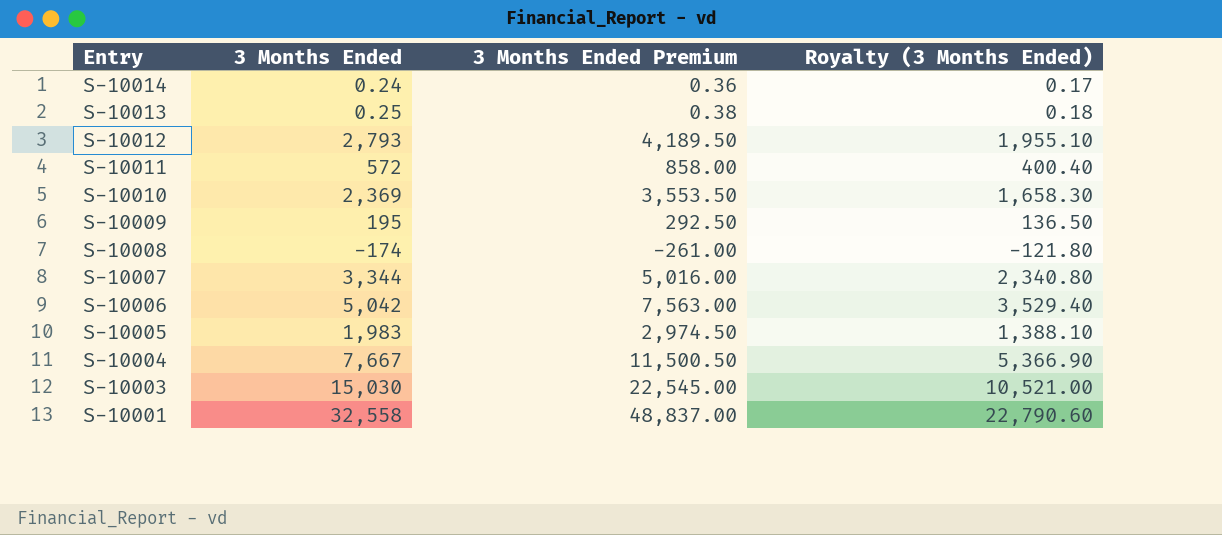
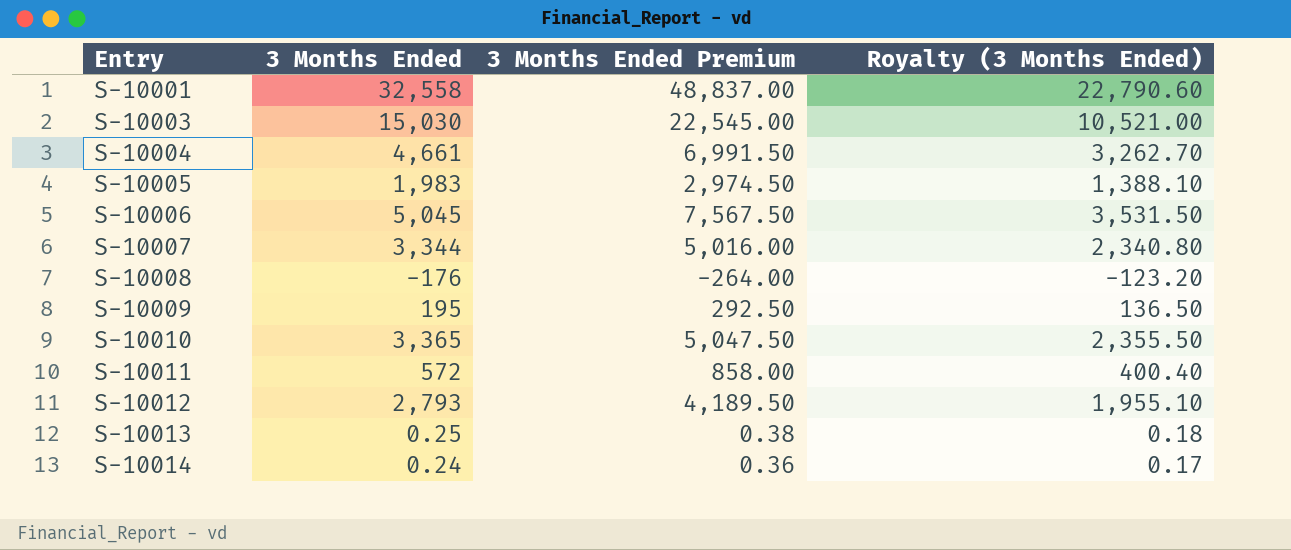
row order: Entry descending -> Entry ascending
S-10004 | 3 Months Ended: 7,667 -> 4,661
S-10004 | 3 Months Ended Premium: 11,500.50 -> 6,991.50
S-10004 | Royalty (3 Months Ended): 5,366.90 -> 3,262.70
S-10006 | 3 Months Ended: 5,042 -> 5,045
S-10006 | 3 Months Ended Premium: 7,563.00 -> 7,567.50
S-10006 | Royalty (3 Months Ended): 3,529.40 -> 3,531.50
S-10008 | 3 Months Ended: -174 -> -176
S-10008 | 3 Months Ended Premium: -261.00 -> -264.00
S-10008 | Royalty (3 Months Ended): -121.80 -> -123.20
S-10010 | 3 Months Ended: 2,369 -> 3,365
S-10010 | 3 Months Ended Premium: 3,553.50 -> 5,047.50
S-10010 | Royalty (3 Months Ended): 1,658.30 -> 2,355.50

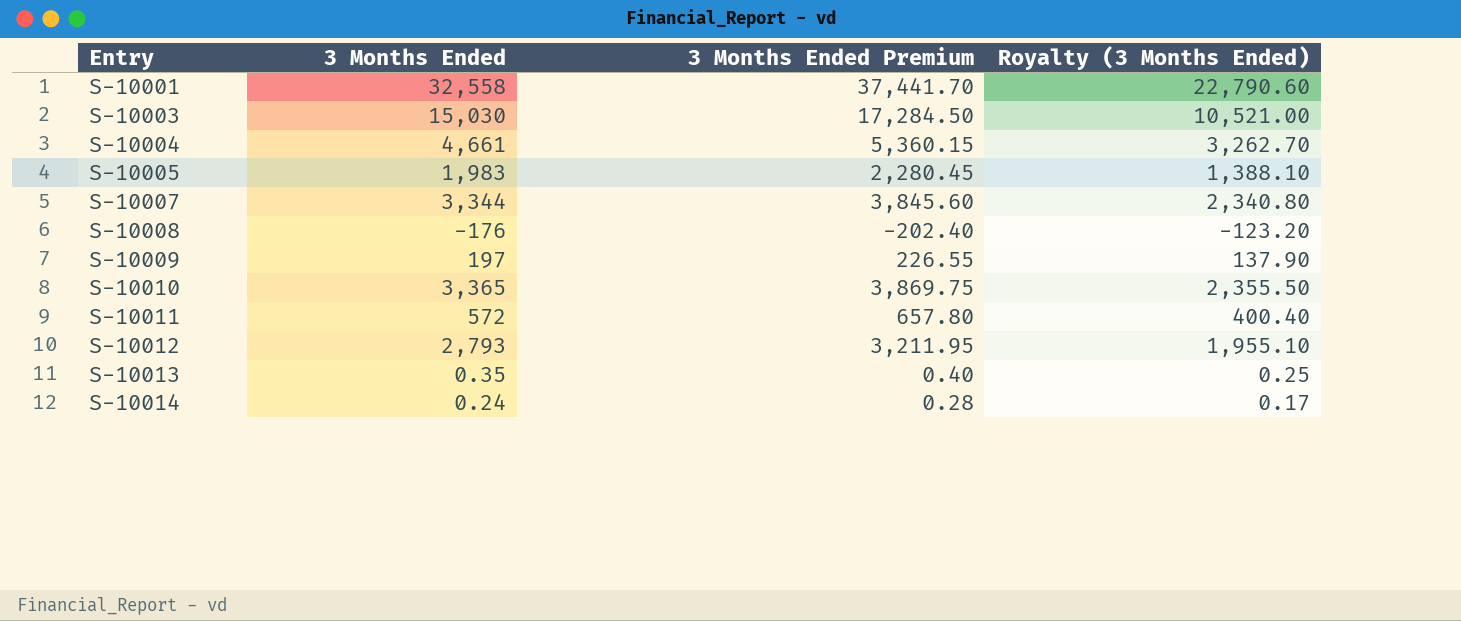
column 3 Months Ended Premium | formula: [3 Months Ended] * 1.5 -> [3 Months Ended] * 1.15
row S-10006: 5,045 | 7,567.50 | 3,531.50 -> none
S-10009 | 3 Months Ended: 195 -> 197
S-10009 | Royalty (3 Months Ended): 136.50 -> 137.90
S-10013 | 3 Months Ended: 0.25 -> 0.35
S-10013 | Royalty (3 Months Ended): 0.18 -> 0.25

